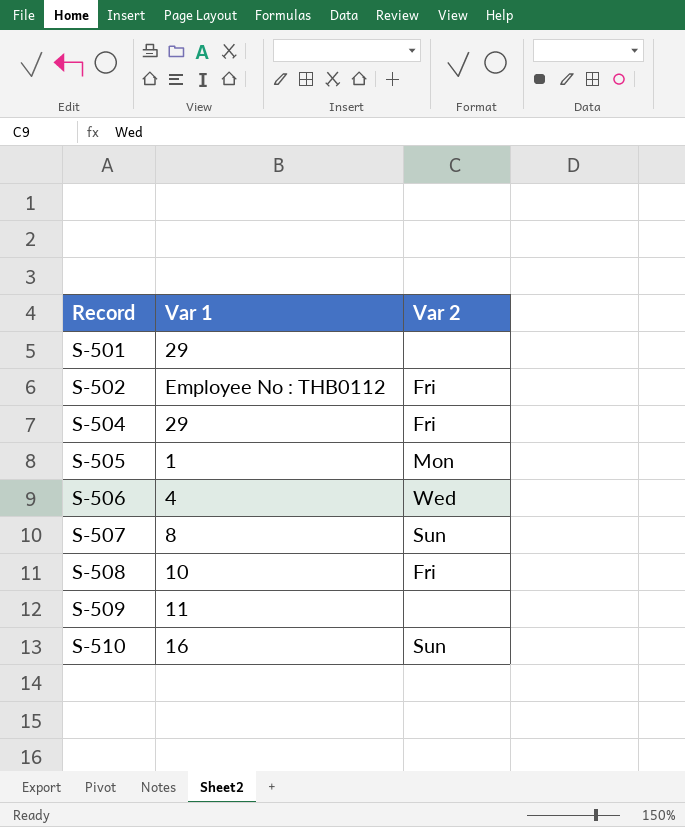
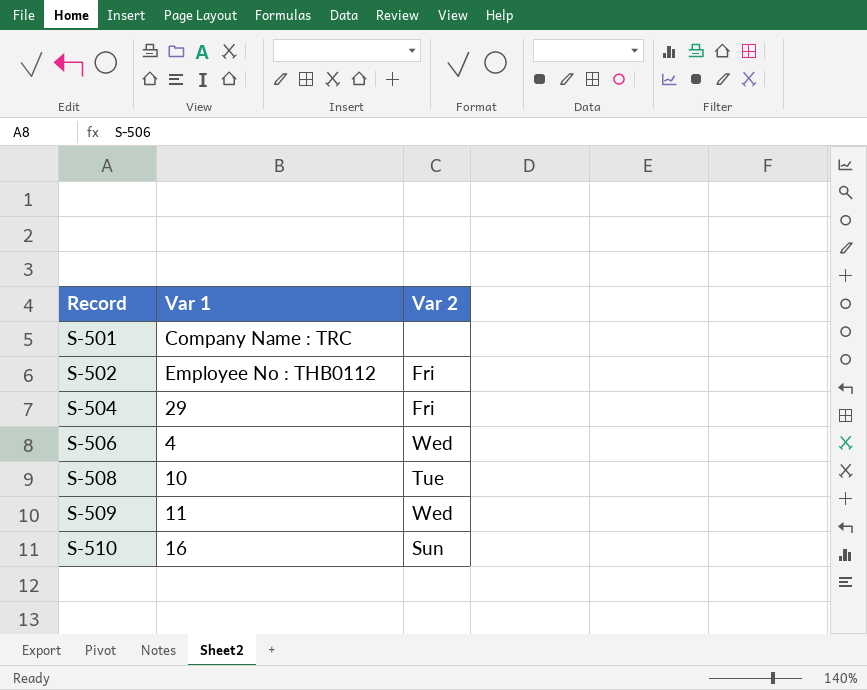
row S-505: 1 | Mon -> none
row S-507: 8 | Sun -> none
S-501 | Var 1: 29 -> Company Name : TRC
S-508 | Var 2: Fri -> Tue
S-509 | Var 2: none -> Wed

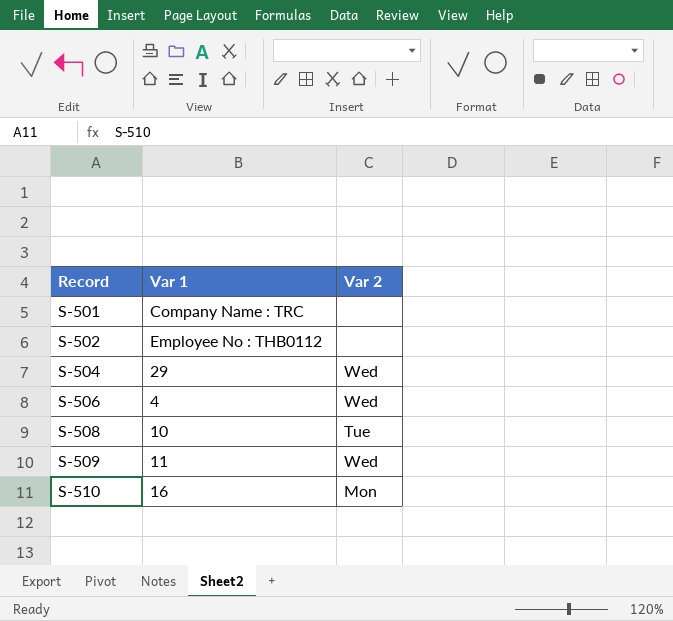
S-502 | Var 2: Fri -> none
S-504 | Var 2: Fri -> Wed
S-510 | Var 2: Sun -> Mon

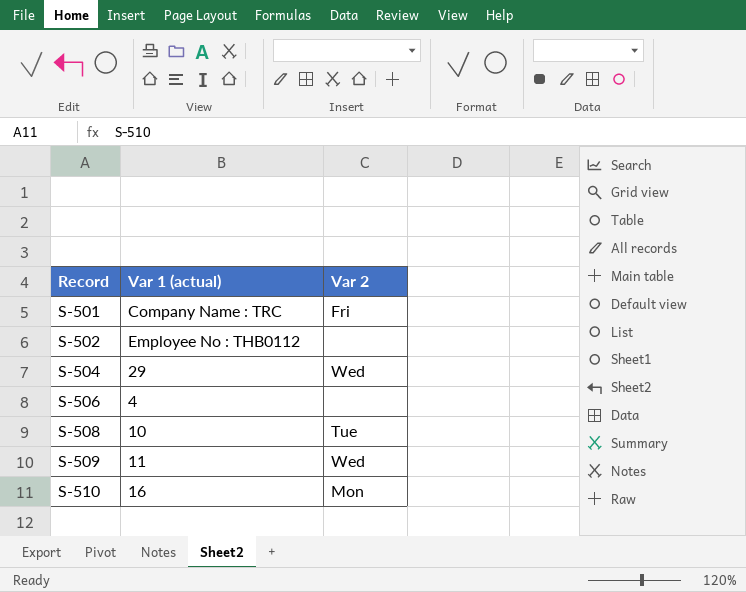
column name: Var 1 -> Var 1 (actual)
S-501 | Var 2: none -> Fri
S-506 | Var 2: Wed -> none

